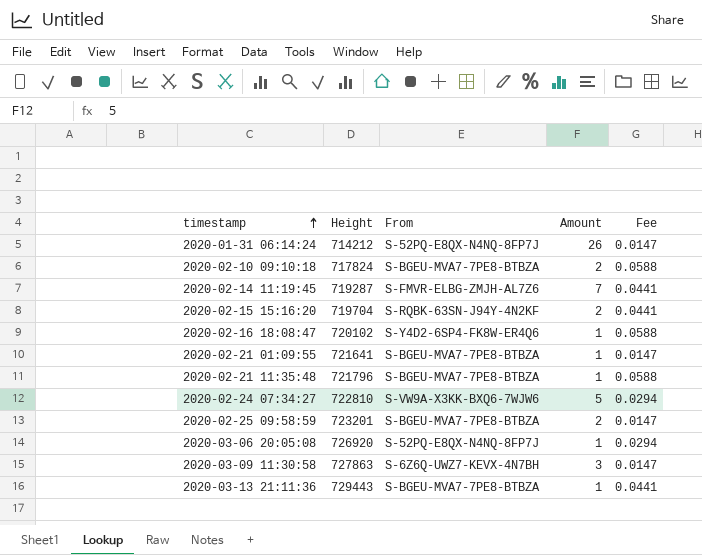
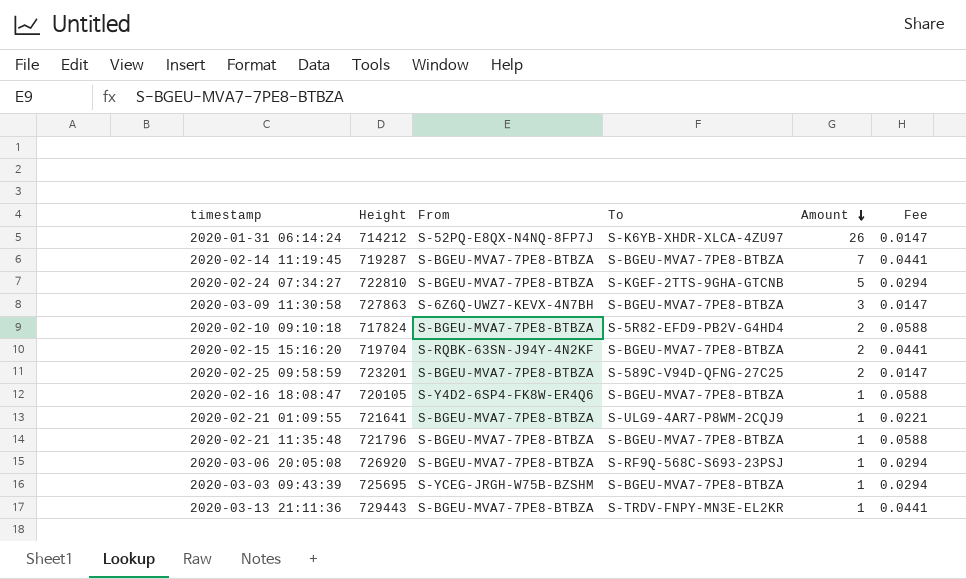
row order: timestamp ascending -> Amount descending
column To | position: none -> 4
2020-02-14 11:19:45 | From: S-FMVR-ELBG-ZMJH-AL7Z6 -> S-BGEU-MVA7-7PE8-BTBZA
2020-02-24 07:34:27 | From: S-VW9A-X3KK-BXQ6-7WJW6 -> S-BGEU-MVA7-7PE8-BTBZA
2020-02-16 18:08:47 | Height: 720102 -> 720105
2020-02-21 01:09:55 | Fee: 0.0147 -> 0.0221
2020-03-06 20:05:08 | From: S-52PQ-E8QX-N4NQ-8FP7J -> S-BGEU-MVA7-7PE8-BTBZA
row 2020-03-03 09:43:39: none -> 725695 | S-YCEG-JRGH-W75B-BZSHM | S-BGEU-MVA7-7PE8-BTBZA | 1 | 0.0294

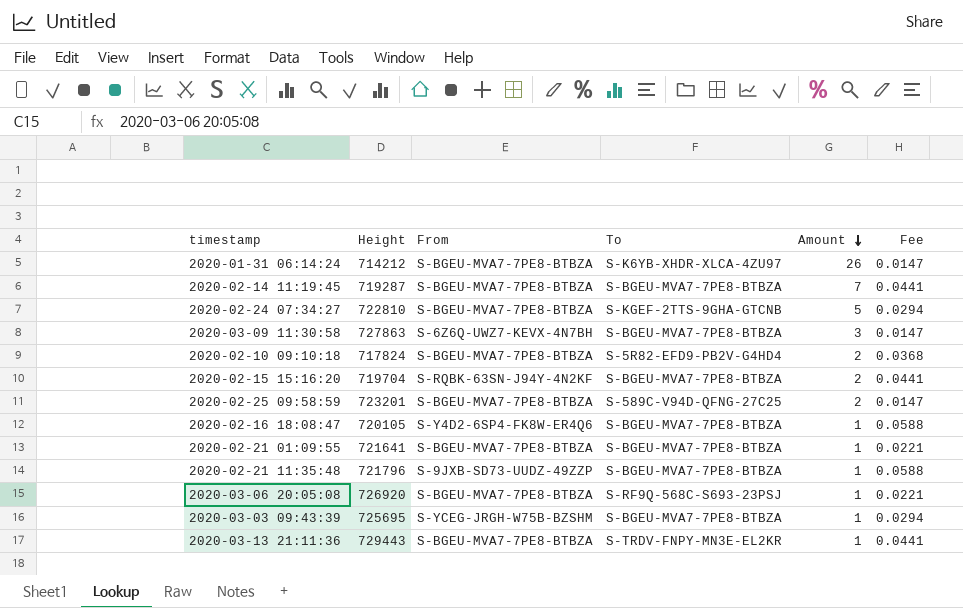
2020-01-31 06:14:24 | From: S-52PQ-E8QX-N4NQ-8FP7J -> S-BGEU-MVA7-7PE8-BTBZA
2020-02-10 09:10:18 | Fee: 0.0588 -> 0.0368
2020-02-21 01:09:55 | To: S-ULG9-4AR7-P8WM-2CQJ9 -> S-BGEU-MVA7-7PE8-BTBZA
2020-02-21 11:35:48 | From: S-BGEU-MVA7-7PE8-BTBZA -> S-9JXB-SD73-UUDZ-49ZZP
2020-03-06 20:05:08 | Fee: 0.0294 -> 0.0221

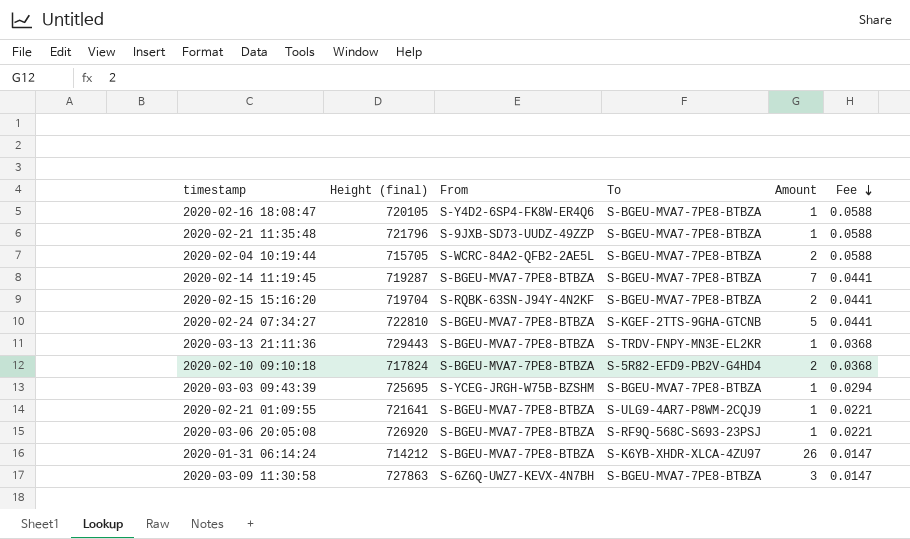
row order: Amount descending -> Fee descending
column name: Height -> Height (final)
row 2020-02-25 09:58:59: 723201 | S-BGEU-MVA7-7PE8-BTBZA | S-589C-V94D-QFNG-27C25 | 2 | 0.0147 -> none
row 2020-02-04 10:19:44: none -> 715705 | S-WCRC-84A2-QFB2-2AE5L | S-BGEU-MVA7-7PE8-BTBZA | 2 | 0.0588
2020-02-24 07:34:27 | Fee: 0.0294 -> 0.0441
2020-03-13 21:11:36 | Fee: 0.0441 -> 0.0368
2020-02-21 01:09:55 | To: S-BGEU-MVA7-7PE8-BTBZA -> S-ULG9-4AR7-P8WM-2CQJ9

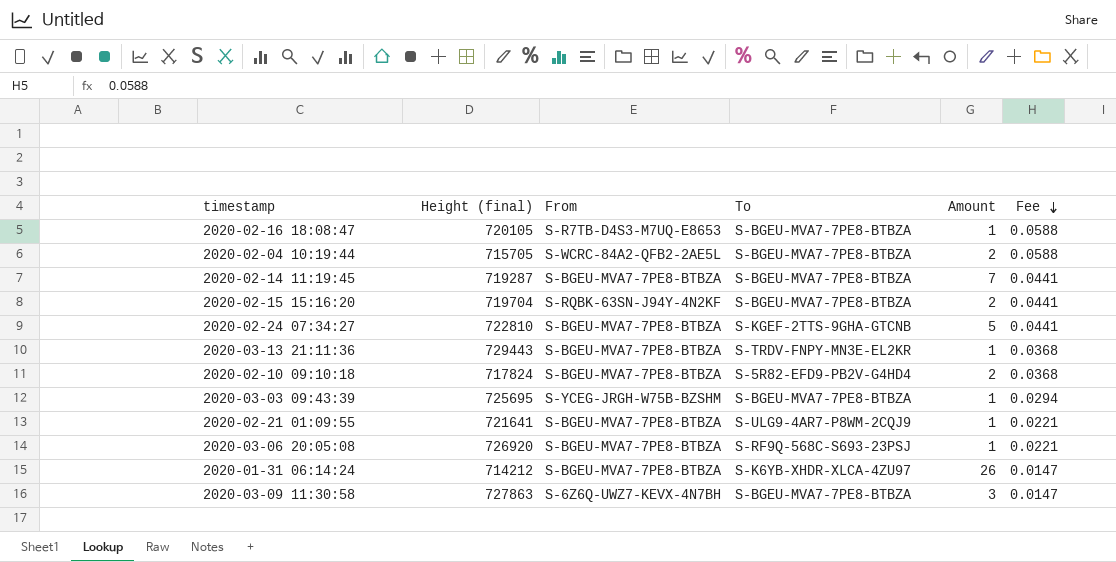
row 2020-02-21 11:35:48: 721796 | S-9JXB-SD73-UUDZ-49ZZP | S-BGEU-MVA7-7PE8-BTBZA | 1 | 0.0588 -> none
2020-02-16 18:08:47 | From: S-Y4D2-6SP4-FK8W-ER4Q6 -> S-R7TB-D4S3-M7UQ-E8653

